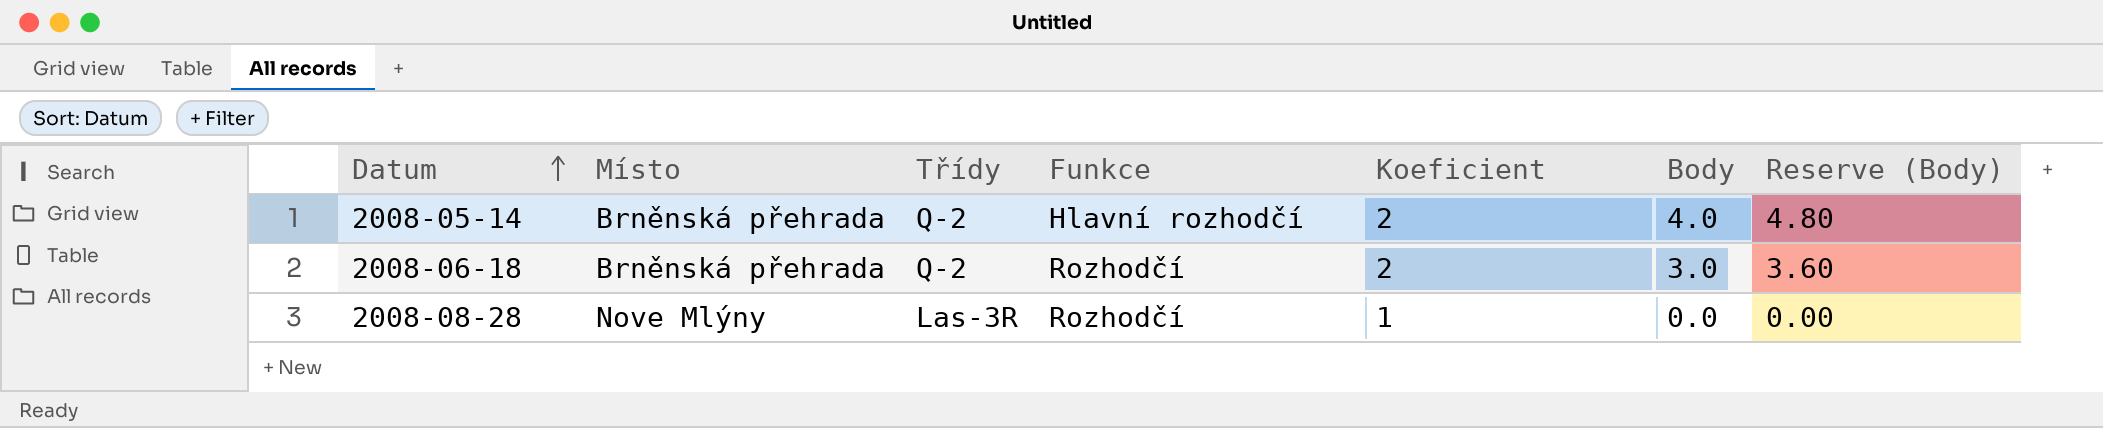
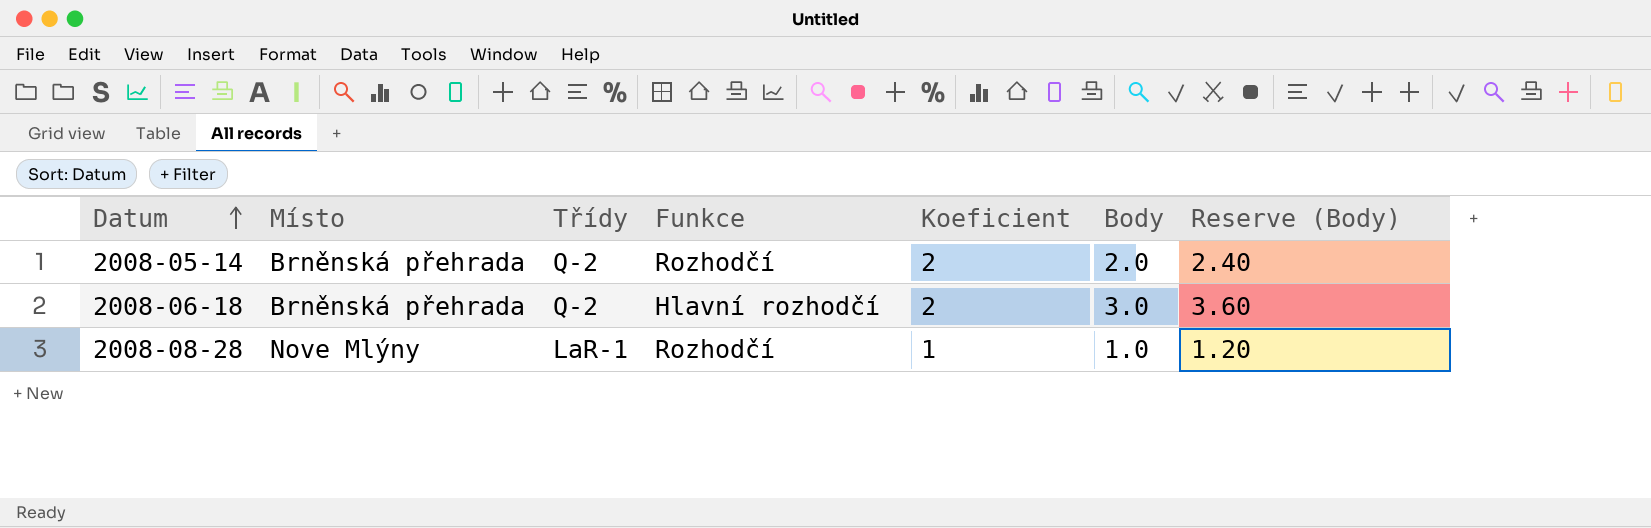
2008-05-14 | Funkce: Hlavní rozhodčí -> Rozhodčí
2008-05-14 | Body: 4.0 -> 2.0
2008-05-14 | Reserve (Body): 4.80 -> 2.40
2008-06-18 | Funkce: Rozhodčí -> Hlavní rozhodčí
2008-08-28 | Třídy: Las-3R -> LaR-1
2008-08-28 | Body: 0.0 -> 1.0
2008-08-28 | Reserve (Body): 0.00 -> 1.20

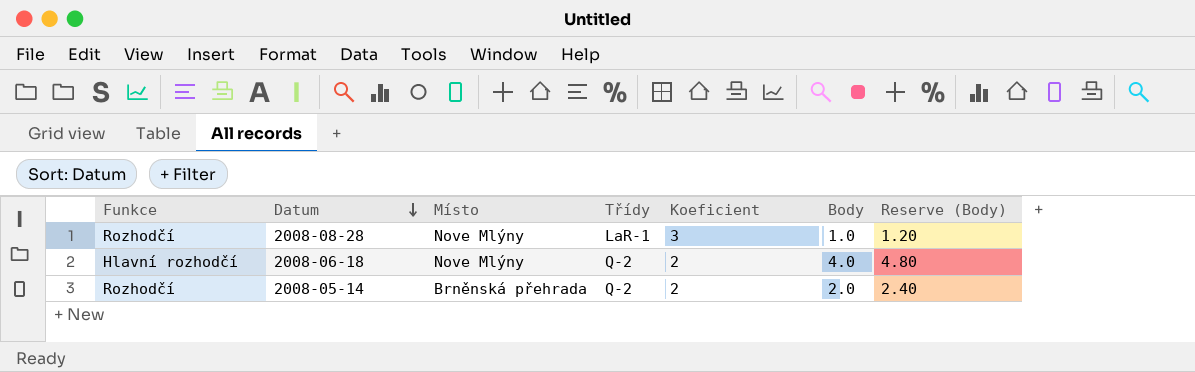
row order: Datum ascending -> Datum descending
column Funkce | position: 4 -> 1
2008-08-28 | Koeficient: 1 -> 3
2008-06-18 | Místo: Brněnská přehrada -> Nove Mlýny
2008-06-18 | Body: 3.0 -> 4.0
2008-06-18 | Reserve (Body): 3.60 -> 4.80

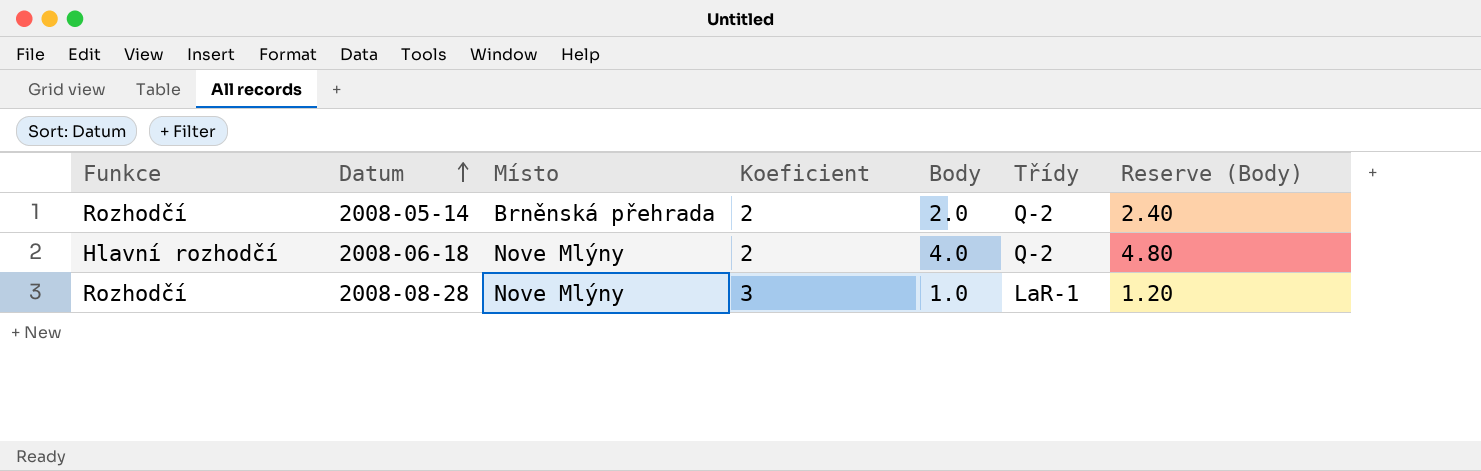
row order: Datum descending -> Datum ascending
column Třídy | position: 4 -> 6

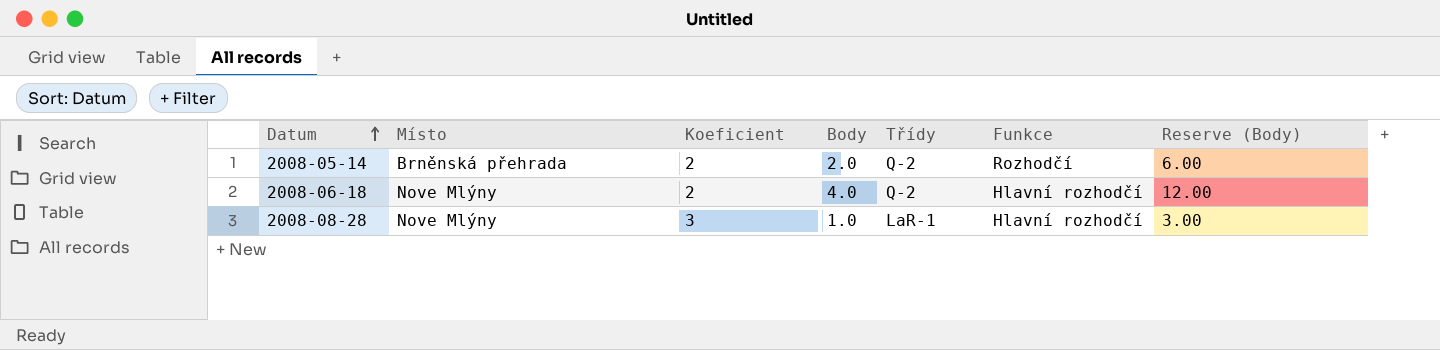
column Funkce | position: 1 -> 6
column Reserve (Body) | formula: [Body] * 1.2 -> [Body] * 3
2008-08-28 | Funkce: Rozhodčí -> Hlavní rozhodčí

